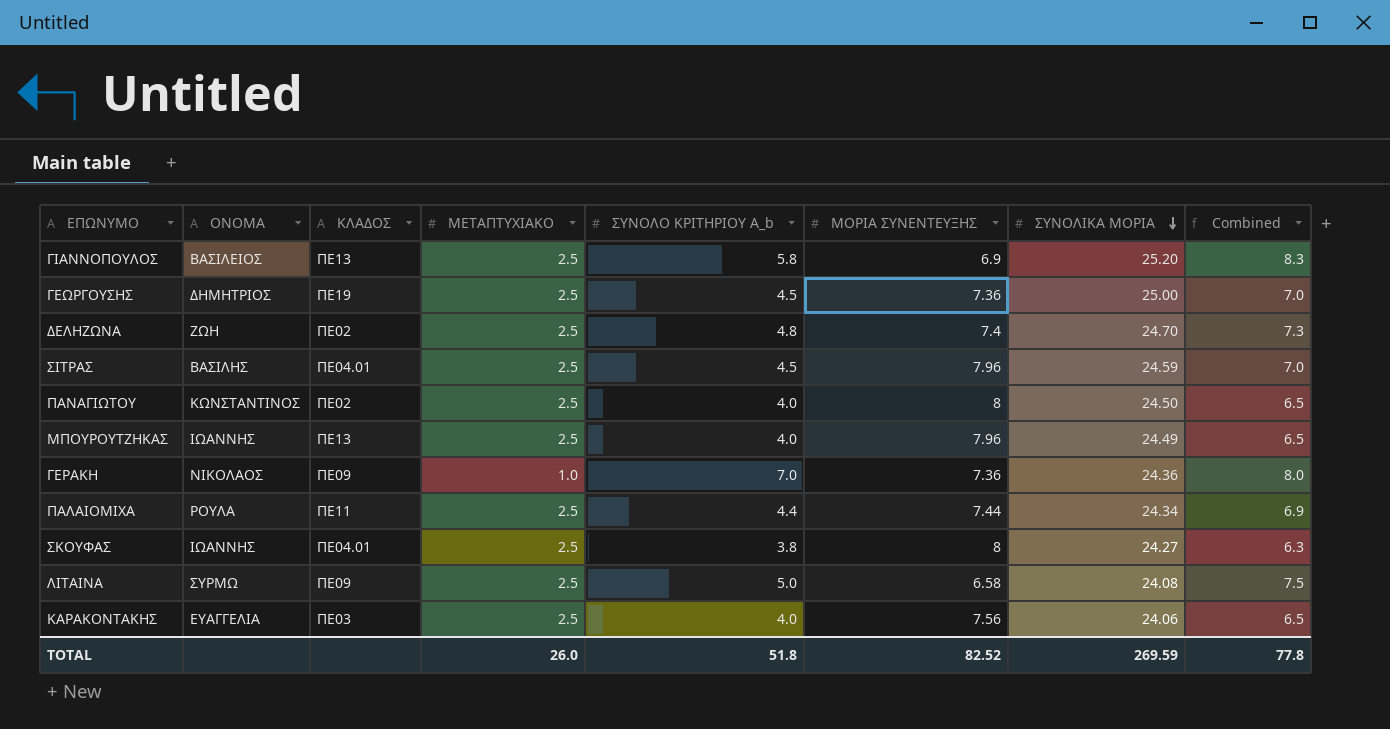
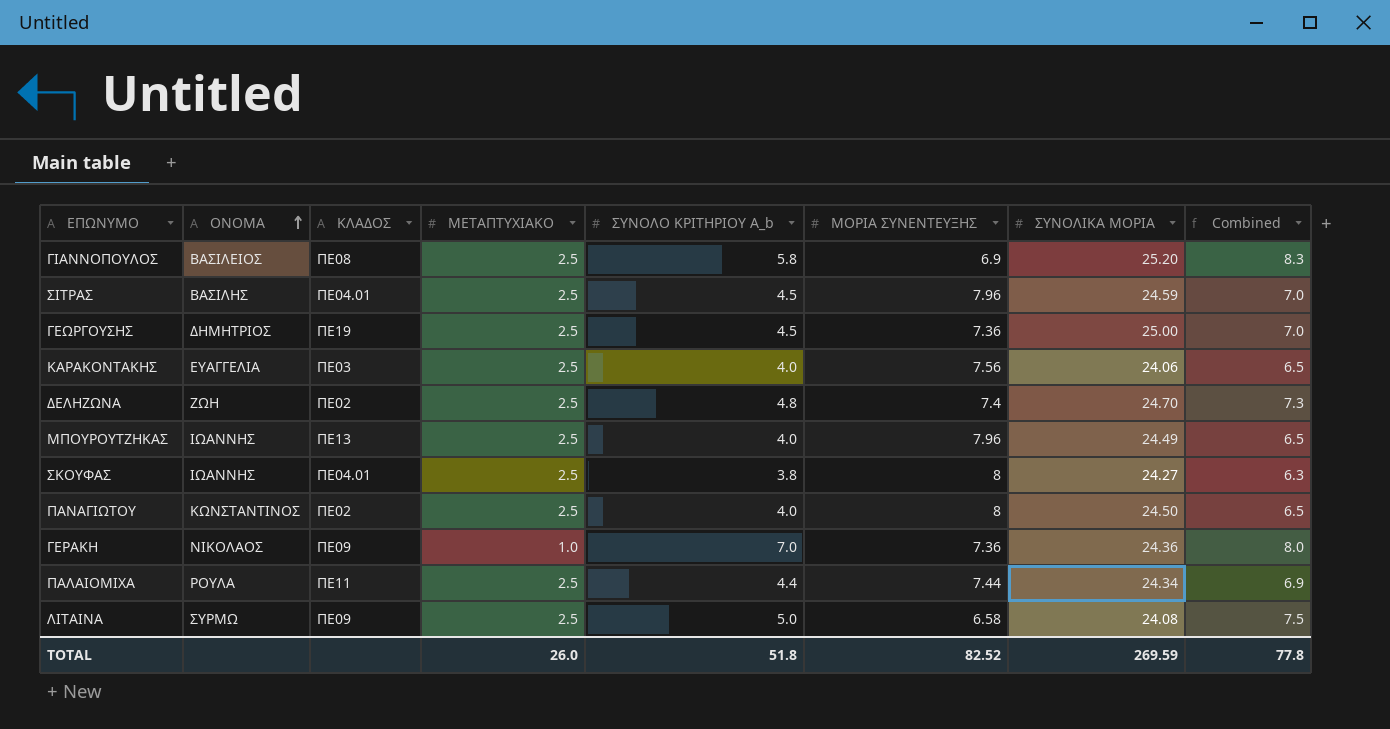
row order: ΣΥΝΟΛΙΚΑ ΜΟΡΙΑ descending -> ΟΝΟΜΑ ascending
ΓΙΑΝΝΟΠΟΥΛΟΣ | ΚΛΑΔΟΣ: ΠΕ13 -> ΠΕ08

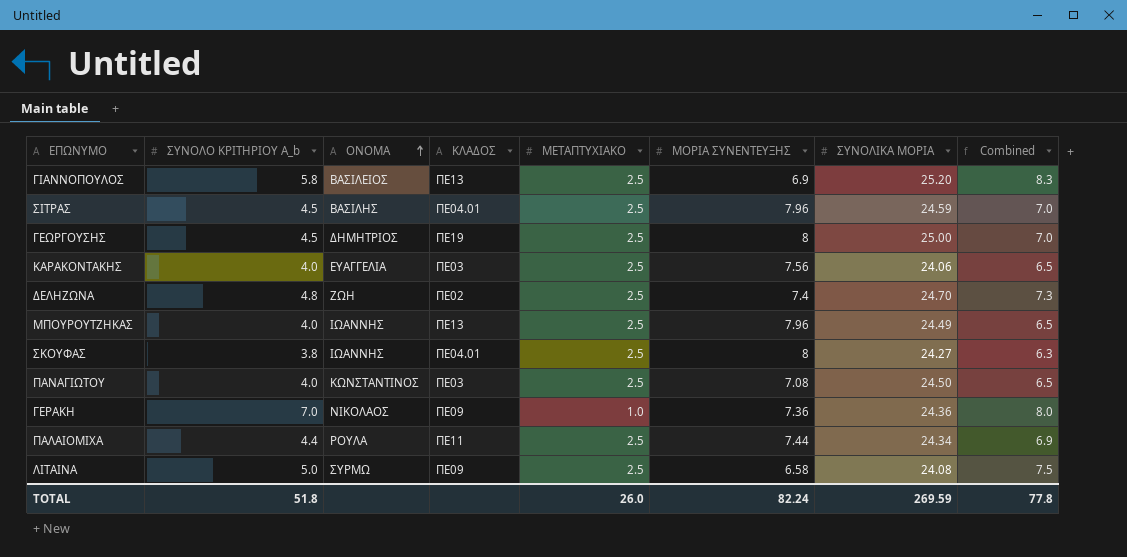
column ΣΥΝΟΛΟ ΚΡΙΤΗΡΙΟΥ Α_b | position: 5 -> 2
ΓΙΑΝΝΟΠΟΥΛΟΣ | ΚΛΑΔΟΣ: ΠΕ08 -> ΠΕ13
ΓΕΩΡΓΟΥΣΗΣ | ΜΟΡΙΑ ΣΥΝΕΝΤΕΥΞΗΣ: 7.36 -> 8
ΠΑΝΑΓΙΩΤΟΥ | ΚΛΑΔΟΣ: ΠΕ02 -> ΠΕ03
ΠΑΝΑΓΙΩΤΟΥ | ΜΟΡΙΑ ΣΥΝΕΝΤΕΥΞΗΣ: 8 -> 7.08
TOTAL | ΜΟΡΙΑ ΣΥΝΕΝΤΕΥΞΗΣ: 82.52 -> 82.24

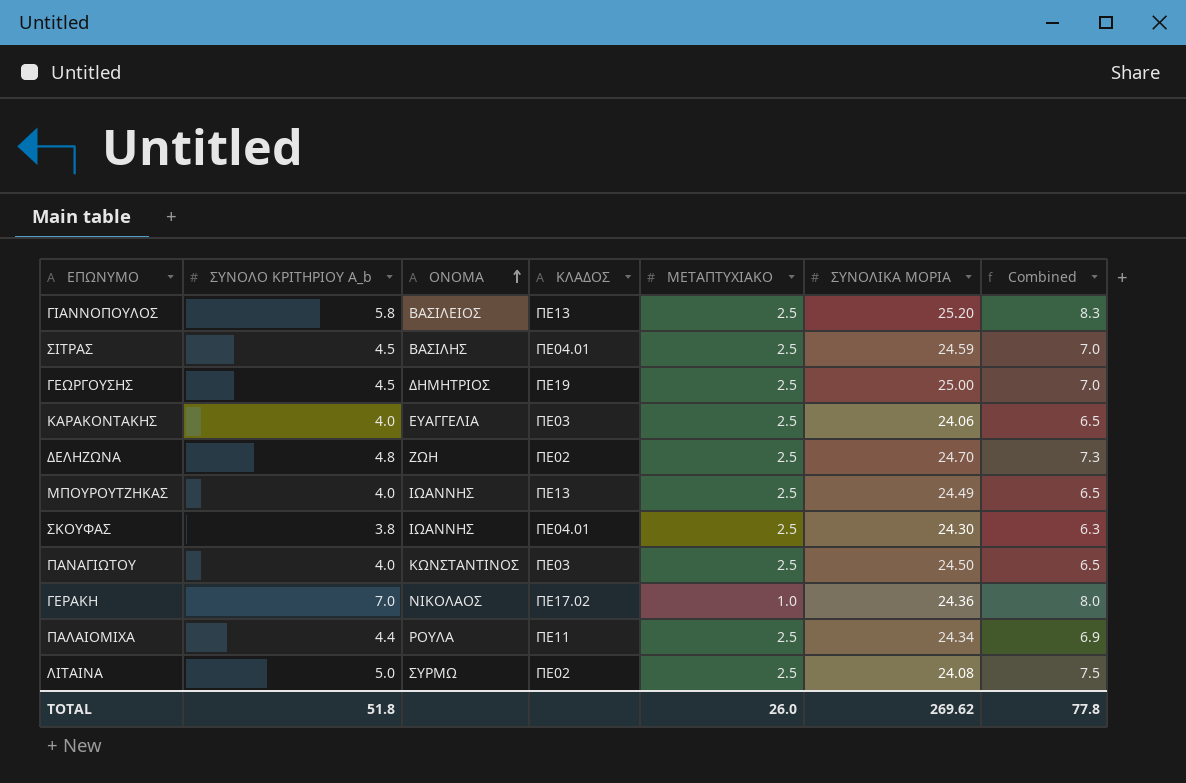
column ΜΟΡΙΑ ΣΥΝΕΝΤΕΥΞΗΣ | position: 6 -> none
ΣΚΟΥΦΑΣ | ΣΥΝΟΛΙΚΑ ΜΟΡΙΑ: 24.27 -> 24.30
ΓΕΡΑΚΗ | ΚΛΑΔΟΣ: ΠΕ09 -> ΠΕ17.02
ΛΙΤΑΙΝΑ | ΚΛΑΔΟΣ: ΠΕ09 -> ΠΕ02
TOTAL | ΣΥΝΟΛΙΚΑ ΜΟΡΙΑ: 269.59 -> 269.62

